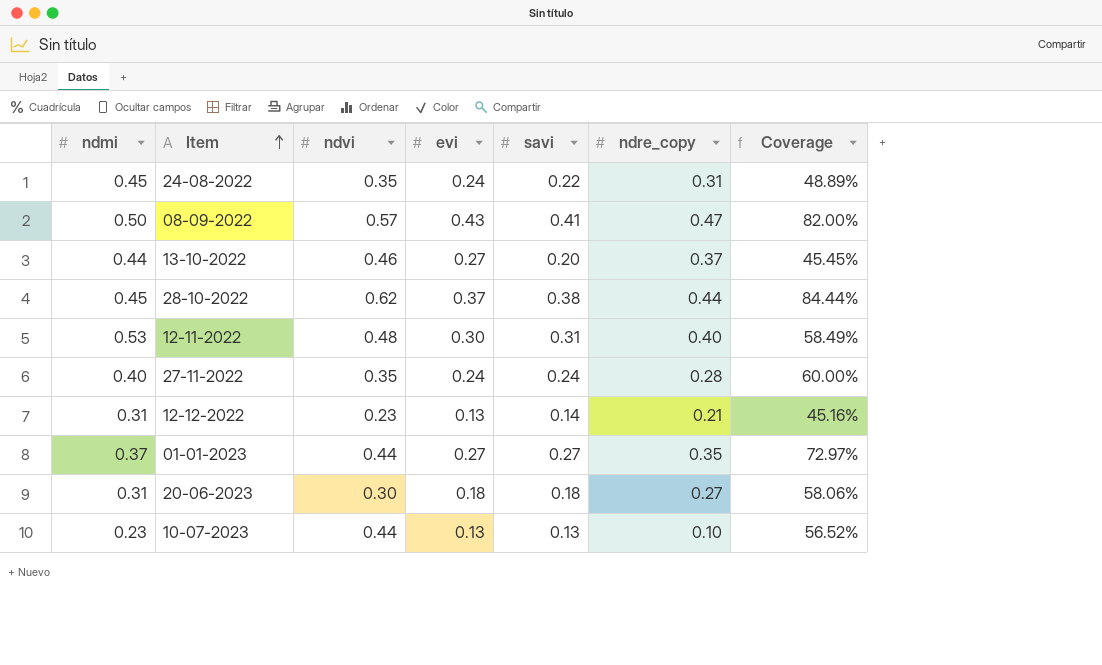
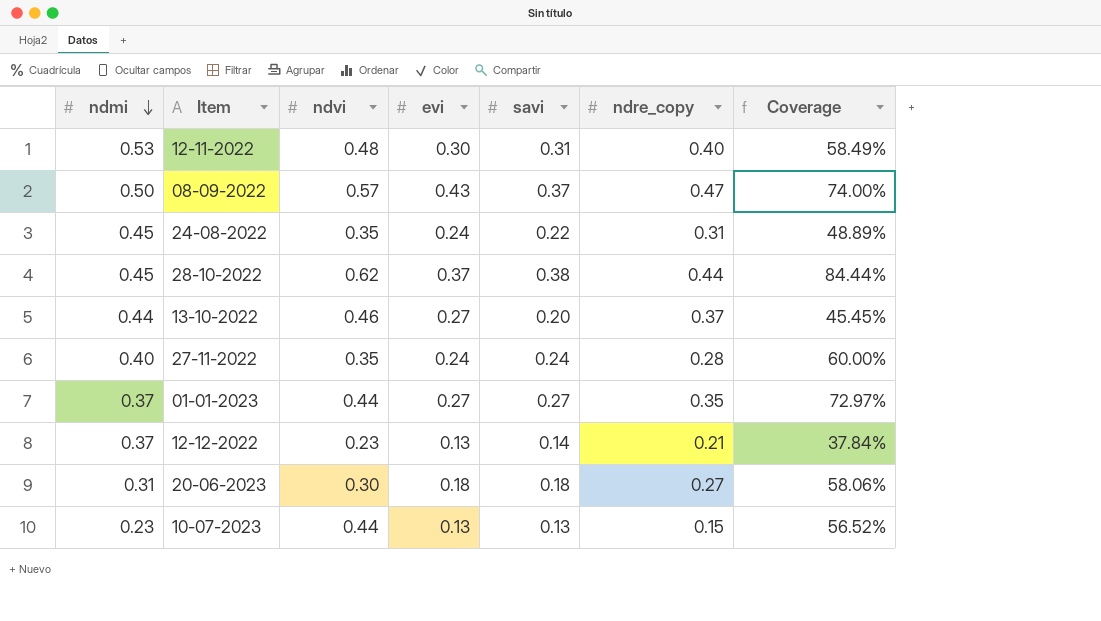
row order: Item ascending -> ndmi descending
08-09-2022 | savi: 0.41 -> 0.37
08-09-2022 | Coverage: 82.00% -> 74.00%
12-12-2022 | ndmi: 0.31 -> 0.37
12-12-2022 | Coverage: 45.16% -> 37.84%
10-07-2023 | ndre_copy: 0.10 -> 0.15

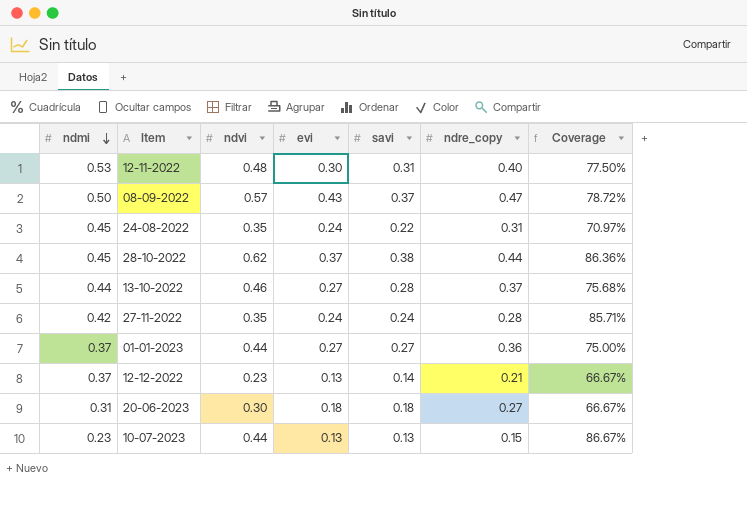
column Coverage | formula: [savi] / [ndmi] -> [savi] / [ndre_copy]
13-10-2022 | savi: 0.20 -> 0.28
27-11-2022 | ndmi: 0.40 -> 0.42
01-01-2023 | ndre_copy: 0.35 -> 0.36

